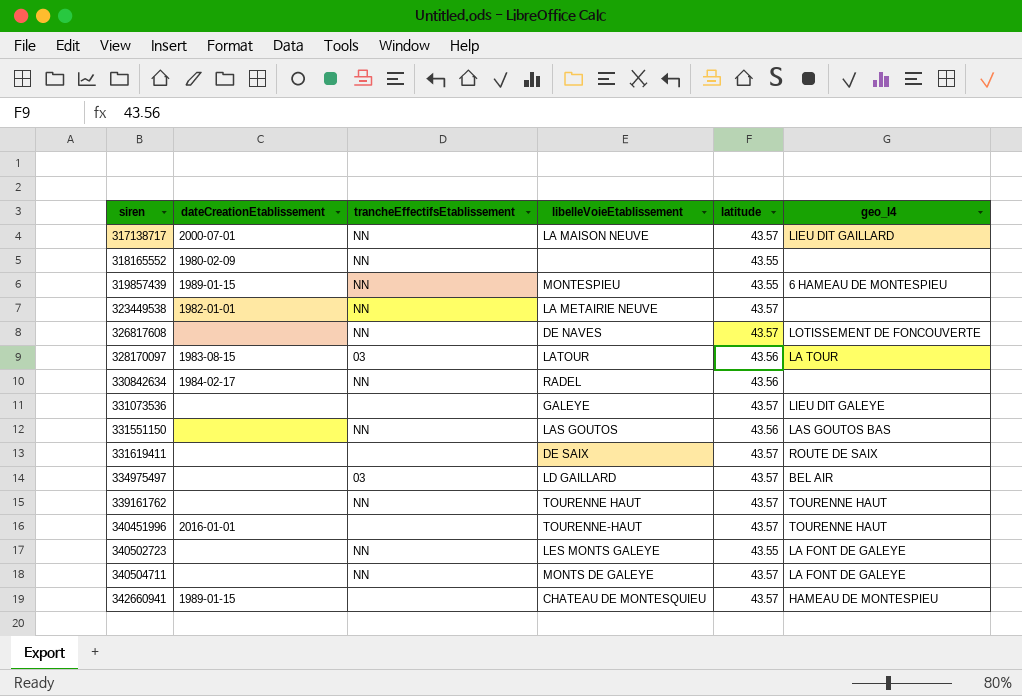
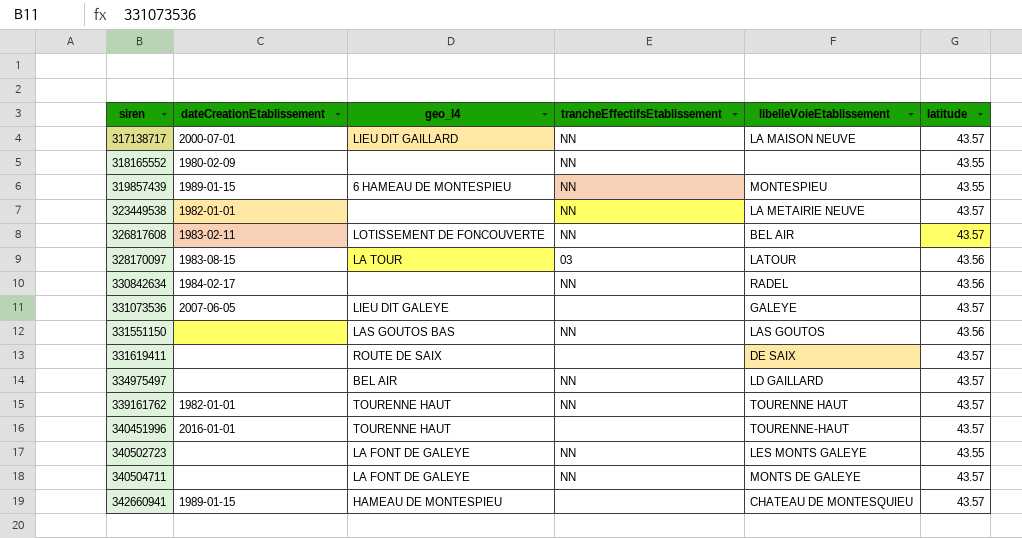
column geo_l4 | position: 6 -> 3
326817608 | dateCreationEtablissement: none -> 1983-02-11
326817608 | libelleVoieEtablissement: DE NAVES -> BEL AIR
331073536 | dateCreationEtablissement: none -> 2007-06-05
334975497 | trancheEffectifsEtablissement: 03 -> NN
339161762 | dateCreationEtablissement: none -> 1982-01-01

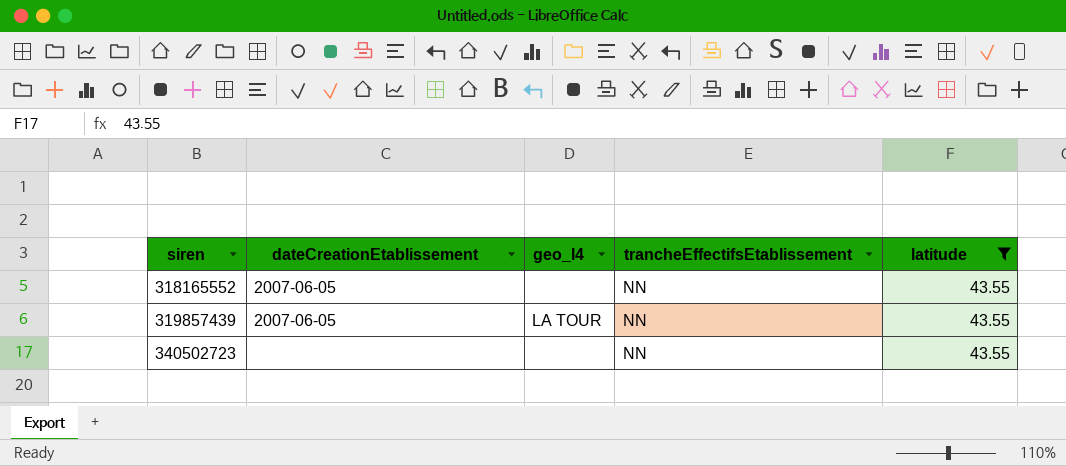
filter: none -> latitude = 43.55
column libelleVoieEtablissement | position: 5 -> none
318165552 | dateCreationEtablissement: 1980-02-09 -> 2007-06-05
319857439 | dateCreationEtablissement: 1989-01-15 -> 2007-06-05
319857439 | geo_l4: 6 HAMEAU DE MONTESPIEU -> LA TOUR
340502723 | geo_l4: LA FONT DE GALEYE -> none

